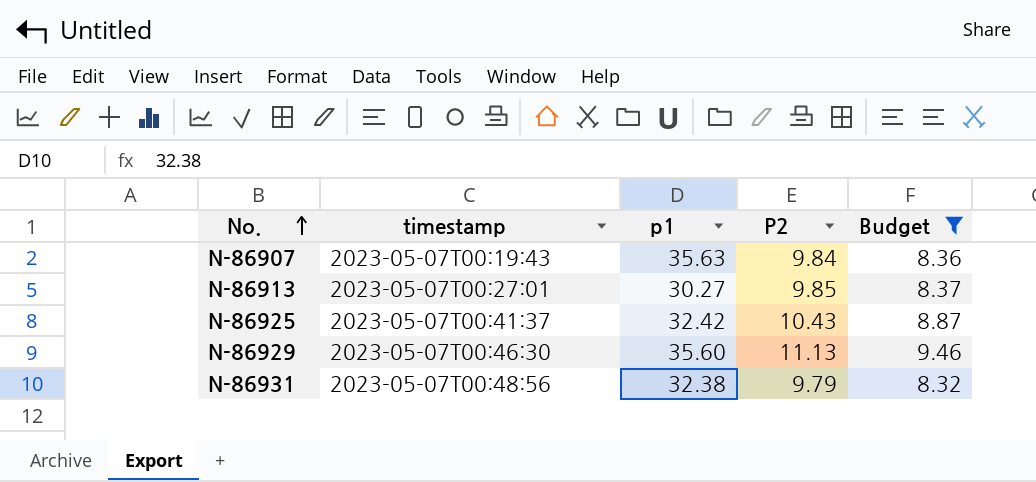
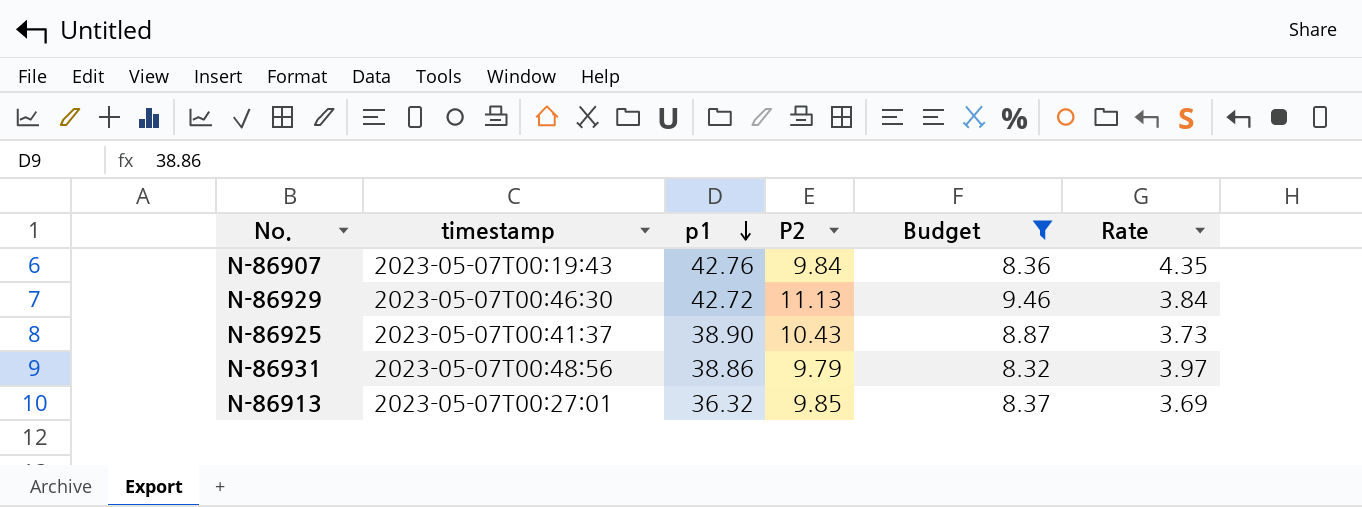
row order: No. ascending -> p1 descending
column Rate | formula: none -> [p1] / [P2]
N-86907 | p1: 35.63 -> 42.76
N-86929 | p1: 35.60 -> 42.72
N-86925 | p1: 32.42 -> 38.90
N-86931 | p1: 32.38 -> 38.86
N-86913 | p1: 30.27 -> 36.32

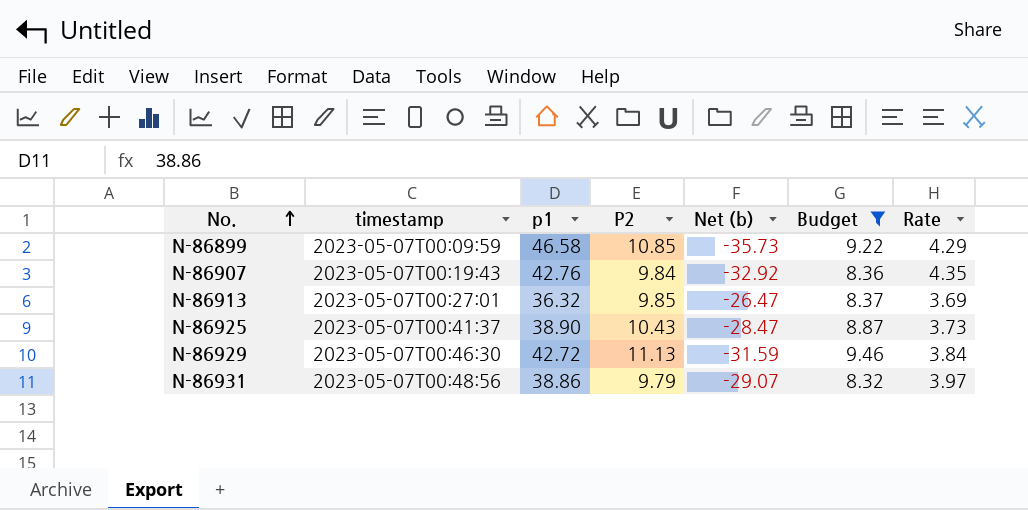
row order: p1 descending -> No. ascending
column Net (b) | formula: none -> [P2] - [p1]
row N-86899: none -> 2023-05-07T00:09:59 | 46.58 | 10.85 | -35.73 | 9.22 | 4.29

